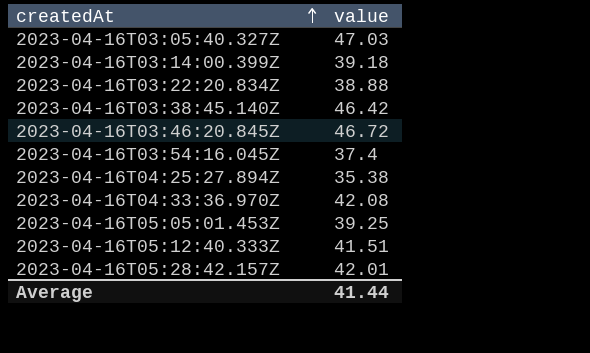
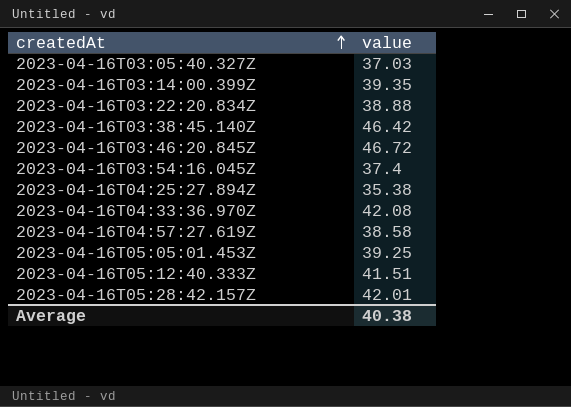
2023-04-16T03:05:40.327Z | value: 47.03 -> 37.03
2023-04-16T03:14:00.399Z | value: 39.18 -> 39.35
row 2023-04-16T04:57:27.619Z: none -> 38.58
Average | value: 41.44 -> 40.38

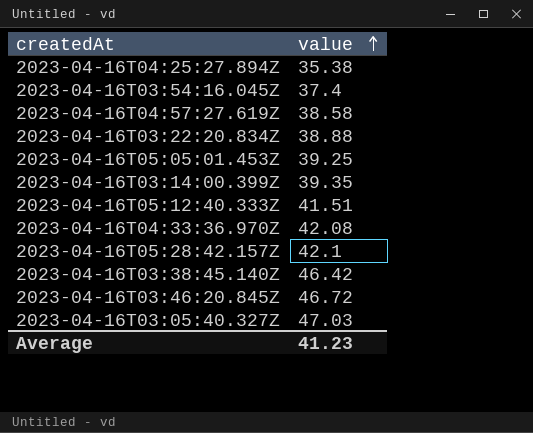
row order: createdAt ascending -> value ascending
2023-04-16T05:28:42.157Z | value: 42.01 -> 42.1
2023-04-16T03:05:40.327Z | value: 37.03 -> 47.03
Average | value: 40.38 -> 41.23

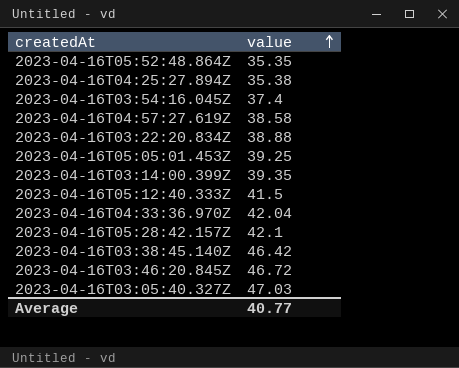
row 2023-04-16T05:52:48.864Z: none -> 35.35
2023-04-16T05:12:40.333Z | value: 41.51 -> 41.5
2023-04-16T04:33:36.970Z | value: 42.08 -> 42.04
Average | value: 41.23 -> 40.77

